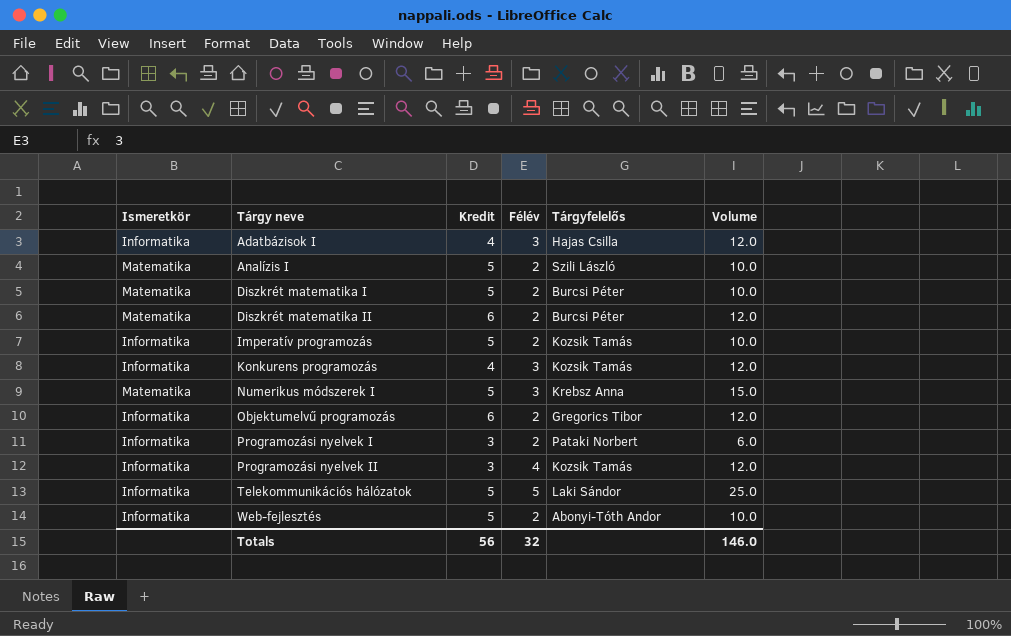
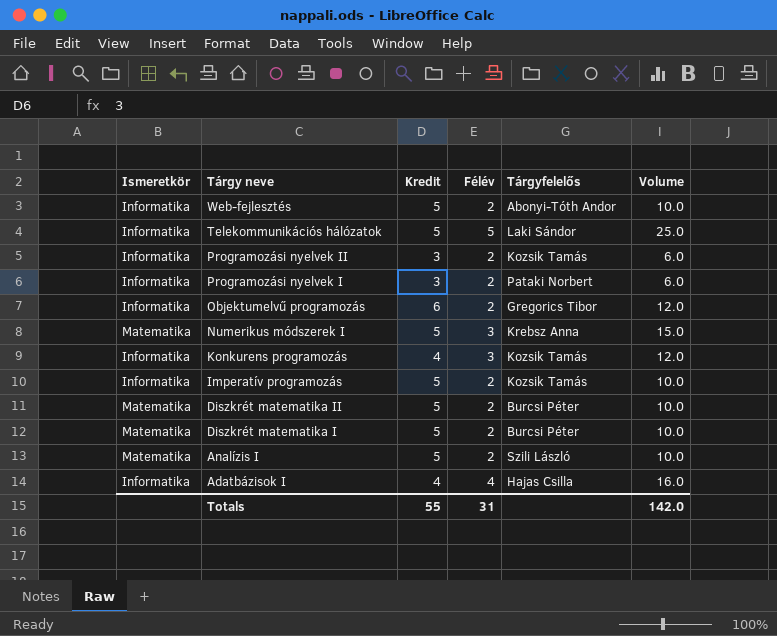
row order: Tárgy neve ascending -> Tárgy neve descending
Programozási nyelvek II | Félév: 4 -> 2
Programozási nyelvek II | Volume: 12.0 -> 6.0
Diszkrét matematika II | Kredit: 6 -> 5
Diszkrét matematika II | Volume: 12.0 -> 10.0
Adatbázisok I | Félév: 3 -> 4
Adatbázisok I | Volume: 12.0 -> 16.0
Totals | Kredit: 56 -> 55
Totals | Félév: 32 -> 31
Totals | Volume: 146.0 -> 142.0

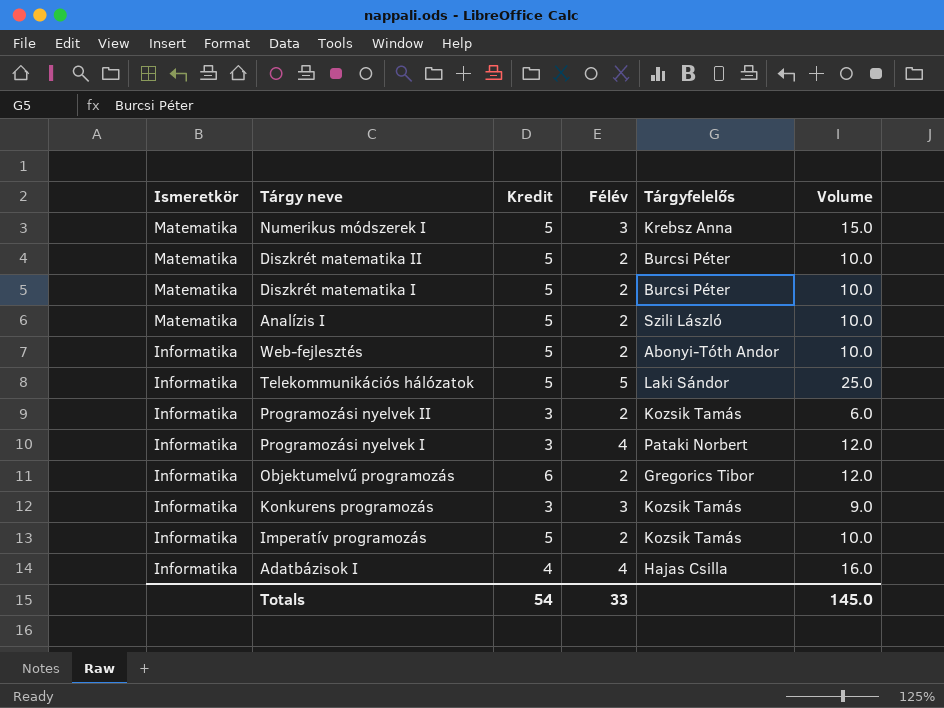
row order: Tárgy neve descending -> Ismeretkör descending
Programozási nyelvek I | Félév: 2 -> 4
Programozási nyelvek I | Volume: 6.0 -> 12.0
Konkurens programozás | Kredit: 4 -> 3
Konkurens programozás | Volume: 12.0 -> 9.0
Totals | Kredit: 55 -> 54
Totals | Félév: 31 -> 33
Totals | Volume: 142.0 -> 145.0

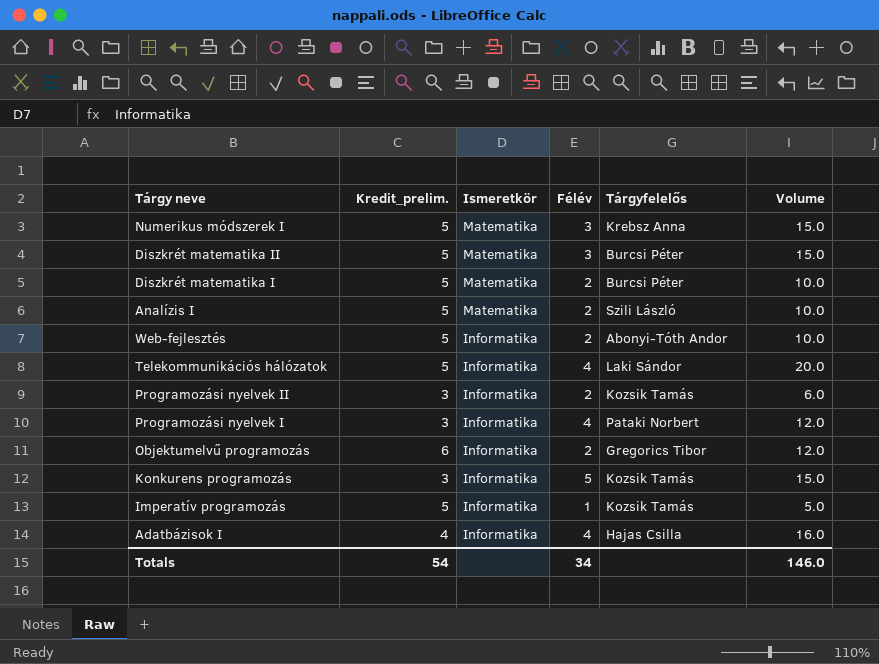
column name: Kredit -> Kredit_prelim.
column Ismeretkör | position: 1 -> 3
Diszkrét matematika II | Félév: 2 -> 3
Diszkrét matematika II | Volume: 10.0 -> 15.0
Telekommunikációs hálózatok | Félév: 5 -> 4
Telekommunikációs hálózatok | Volume: 25.0 -> 20.0
Konkurens programozás | Félév: 3 -> 5
Konkurens programozás | Volume: 9.0 -> 15.0
Imperatív programozás | Félév: 2 -> 1
Imperatív programozás | Volume: 10.0 -> 5.0
Totals | Félév: 33 -> 34
Totals | Volume: 145.0 -> 146.0

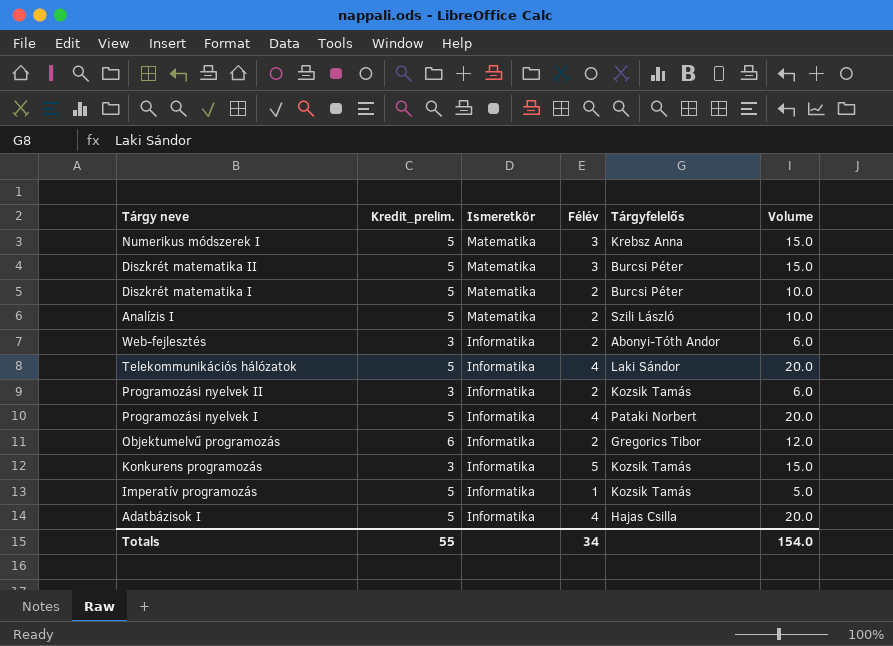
Web-fejlesztés | Kredit_prelim.: 5 -> 3
Web-fejlesztés | Volume: 10.0 -> 6.0
Programozási nyelvek I | Kredit_prelim.: 3 -> 5
Programozási nyelvek I | Volume: 12.0 -> 20.0
Adatbázisok I | Kredit_prelim.: 4 -> 5
Adatbázisok I | Volume: 16.0 -> 20.0
Totals | Kredit_prelim.: 54 -> 55
Totals | Volume: 146.0 -> 154.0

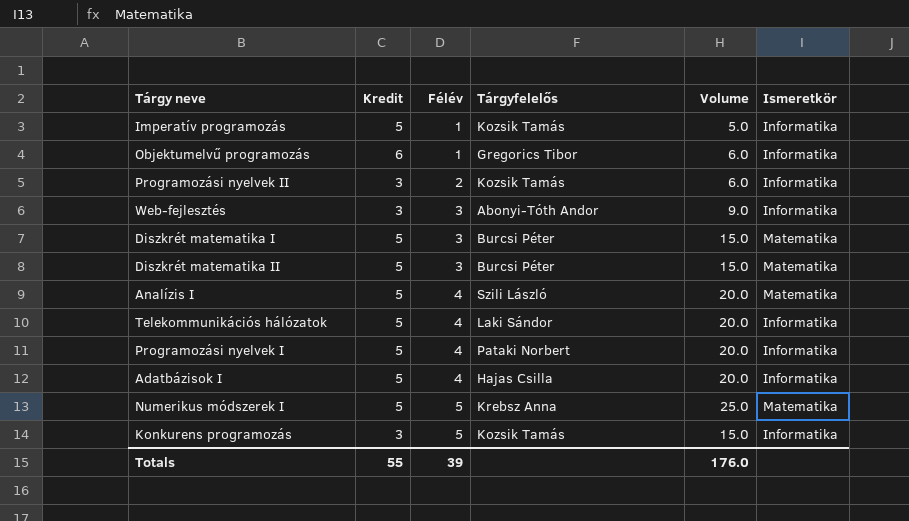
row order: Ismeretkör descending -> Félév ascending
column name: Kredit_prelim. -> Kredit
column Ismeretkör | position: 3 -> 6
Objektumelvű programozás | Félév: 2 -> 1
Objektumelvű programozás | Volume: 12.0 -> 6.0
Web-fejlesztés | Félév: 2 -> 3
Web-fejlesztés | Volume: 6.0 -> 9.0
Diszkrét matematika I | Félév: 2 -> 3
Diszkrét matematika I | Volume: 10.0 -> 15.0
Analízis I | Félév: 2 -> 4
Analízis I | Volume: 10.0 -> 20.0
Numerikus módszerek I | Félév: 3 -> 5
Numerikus módszerek I | Volume: 15.0 -> 25.0
Totals | Félév: 34 -> 39
Totals | Volume: 154.0 -> 176.0

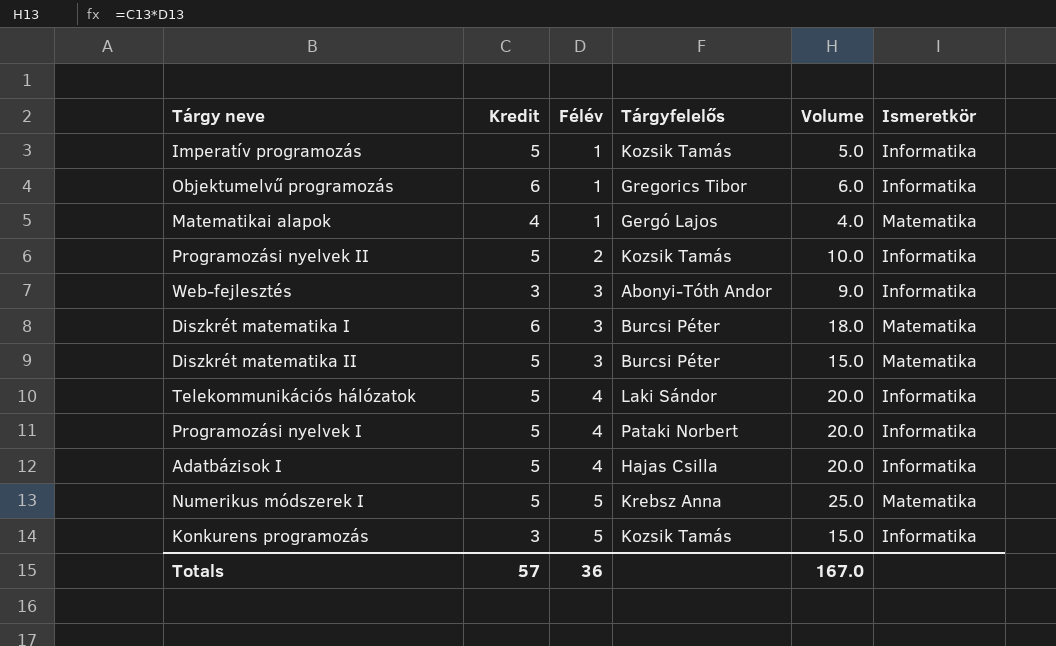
row Analízis I: 5 | 4 | Szili László | 20.0 | Matematika -> none
row Matematikai alapok: none -> 4 | 1 | Gergó Lajos | 4.0 | Matematika
Programozási nyelvek II | Kredit: 3 -> 5
Programozási nyelvek II | Volume: 6.0 -> 10.0
Diszkrét matematika I | Kredit: 5 -> 6
Diszkrét matematika I | Volume: 15.0 -> 18.0
Totals | Kredit: 55 -> 57
Totals | Félév: 39 -> 36
Totals | Volume: 176.0 -> 167.0

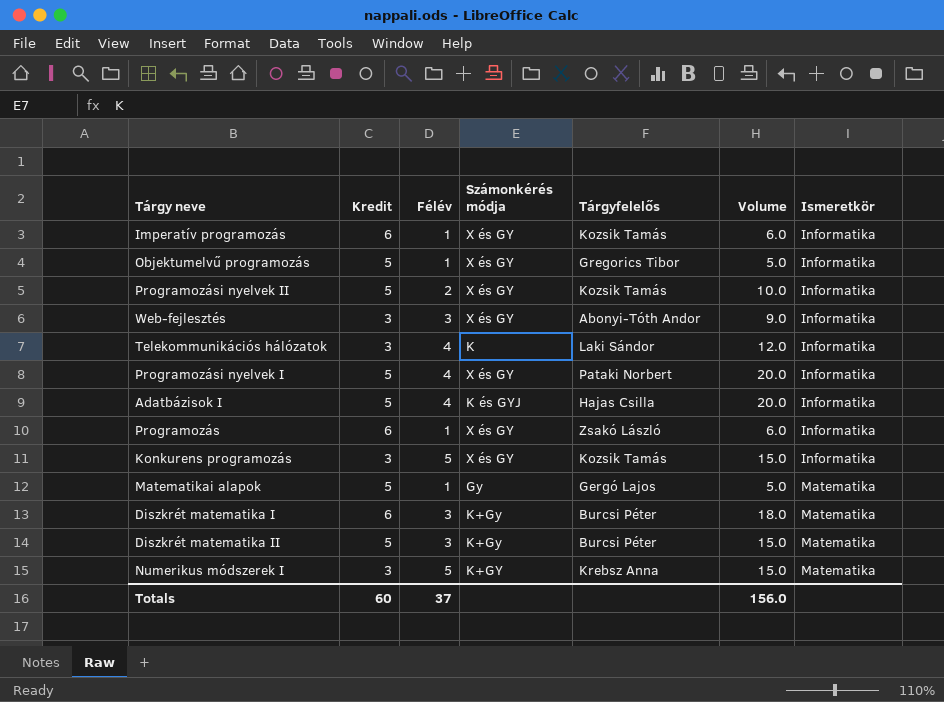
row order: Félév ascending -> Ismeretkör ascending
column Számonkérés módja | position: none -> 4
Imperatív programozás | Kredit: 5 -> 6
Imperatív programozás | Volume: 5.0 -> 6.0
Objektumelvű programozás | Kredit: 6 -> 5
Objektumelvű programozás | Volume: 6.0 -> 5.0
Telekommunikációs hálózatok | Kredit: 5 -> 3
Telekommunikációs hálózatok | Volume: 20.0 -> 12.0
row Programozás: none -> 6 | 1 | X és GY | Zsakó László | 6.0 | Informatika
Matematikai alapok | Kredit: 4 -> 5
Matematikai alapok | Volume: 4.0 -> 5.0
Numerikus módszerek I | Kredit: 5 -> 3
Numerikus módszerek I | Volume: 25.0 -> 15.0
Totals | Kredit: 57 -> 60
Totals | Félév: 36 -> 37
Totals | Volume: 167.0 -> 156.0

